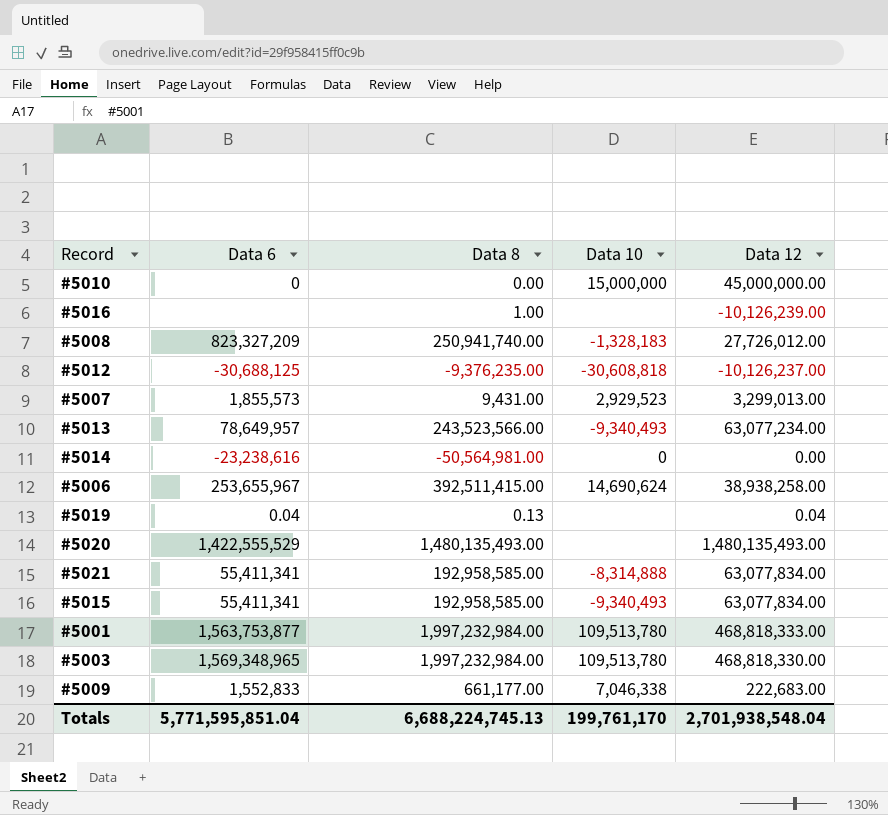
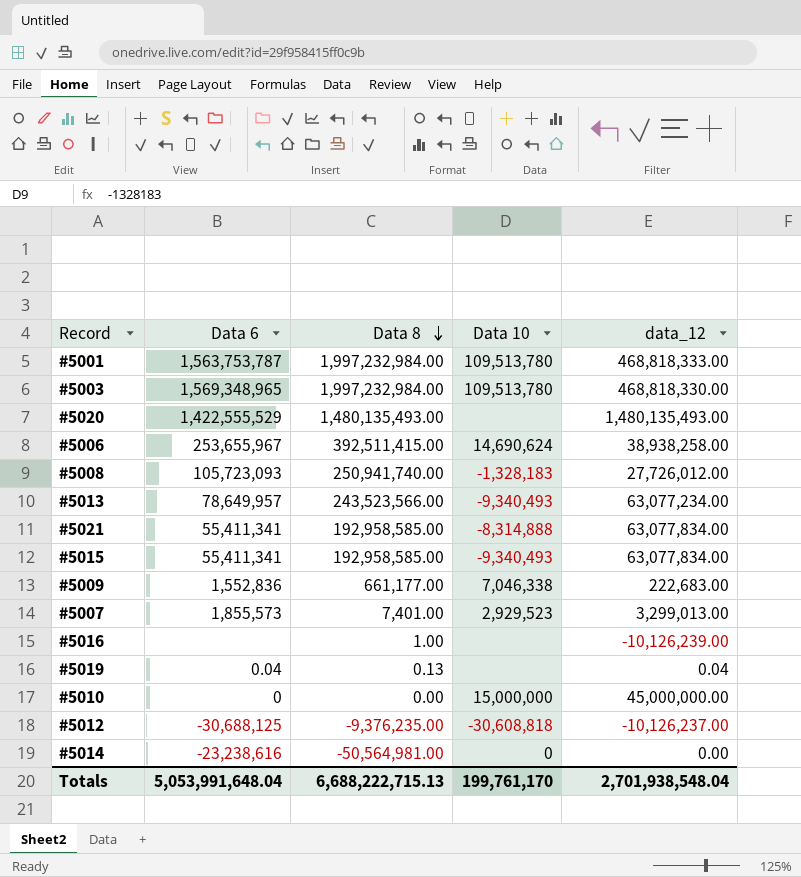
row order: none -> Data 8 descending
column name: Data 12 -> data_12
#5001 | Data 6: 1,563,753,877 -> 1,563,753,787
#5008 | Data 6: 823,327,209 -> 105,723,093
#5009 | Data 6: 1,552,833 -> 1,552,836
#5007 | Data 8: 9,431.00 -> 7,401.00
Totals | Data 6: 5,771,595,851.04 -> 5,053,991,648.04
Totals | Data 8: 6,688,224,745.13 -> 6,688,222,715.13

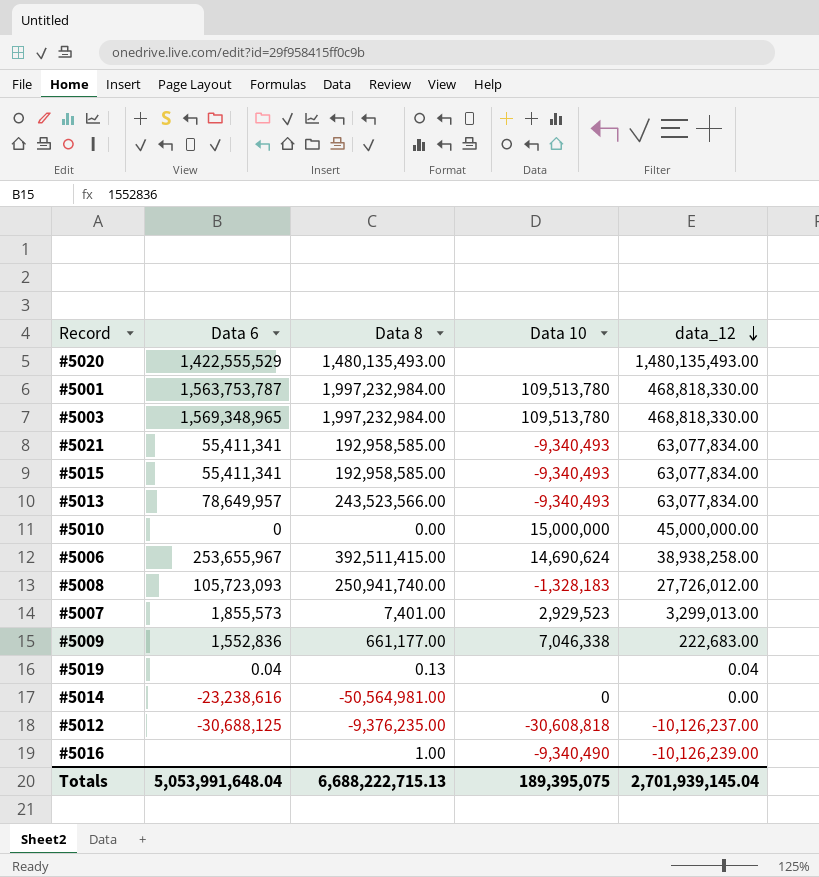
row order: Data 8 descending -> data_12 descending
#5001 | data_12: 468,818,333.00 -> 468,818,330.00
#5021 | Data 10: -8,314,888 -> -9,340,493
#5013 | data_12: 63,077,234.00 -> 63,077,834.00
#5016 | Data 10: none -> -9,340,490
Totals | Data 10: 199,761,170 -> 189,395,075
Totals | data_12: 2,701,938,548.04 -> 2,701,939,145.04

